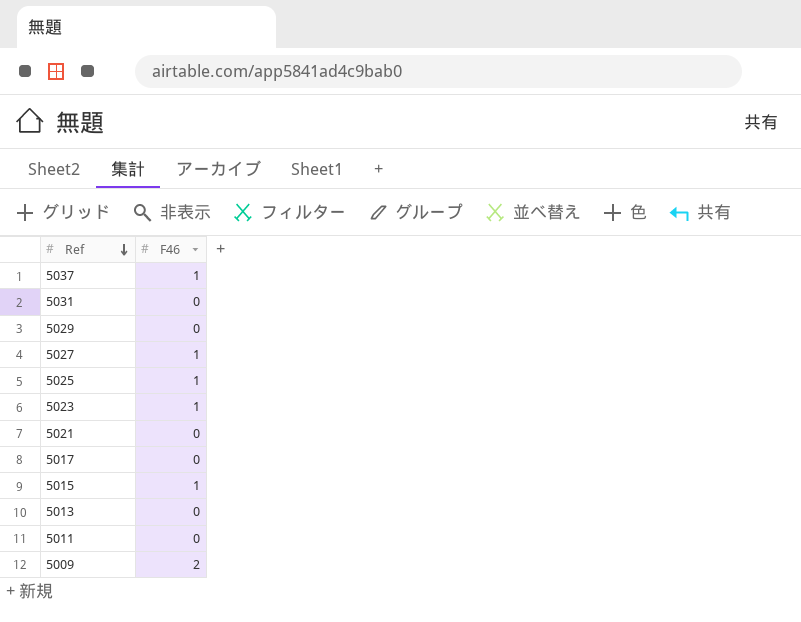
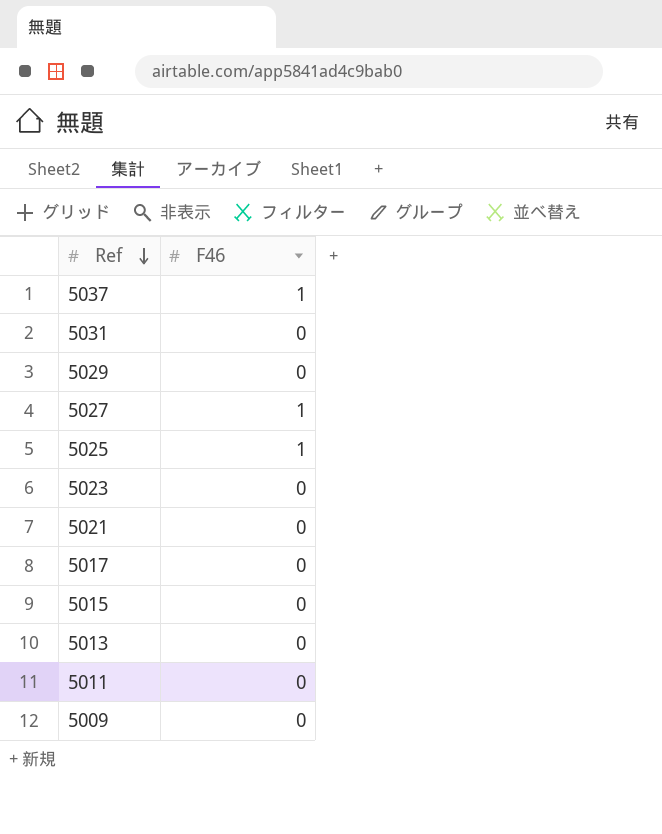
5023 | F46: 1 -> 0
5015 | F46: 1 -> 0
5009 | F46: 2 -> 0

